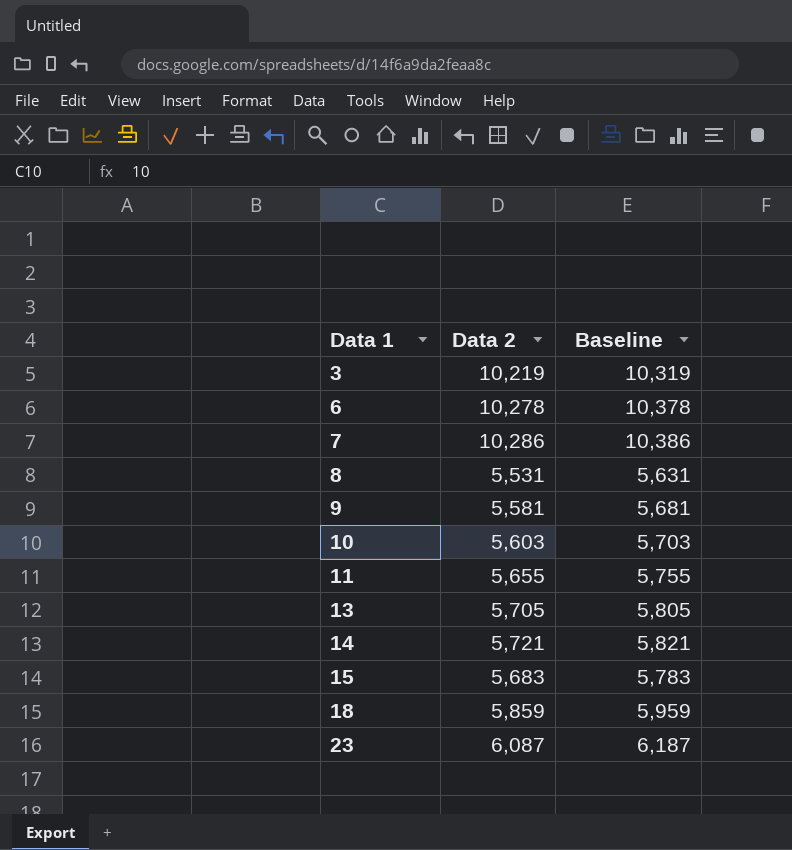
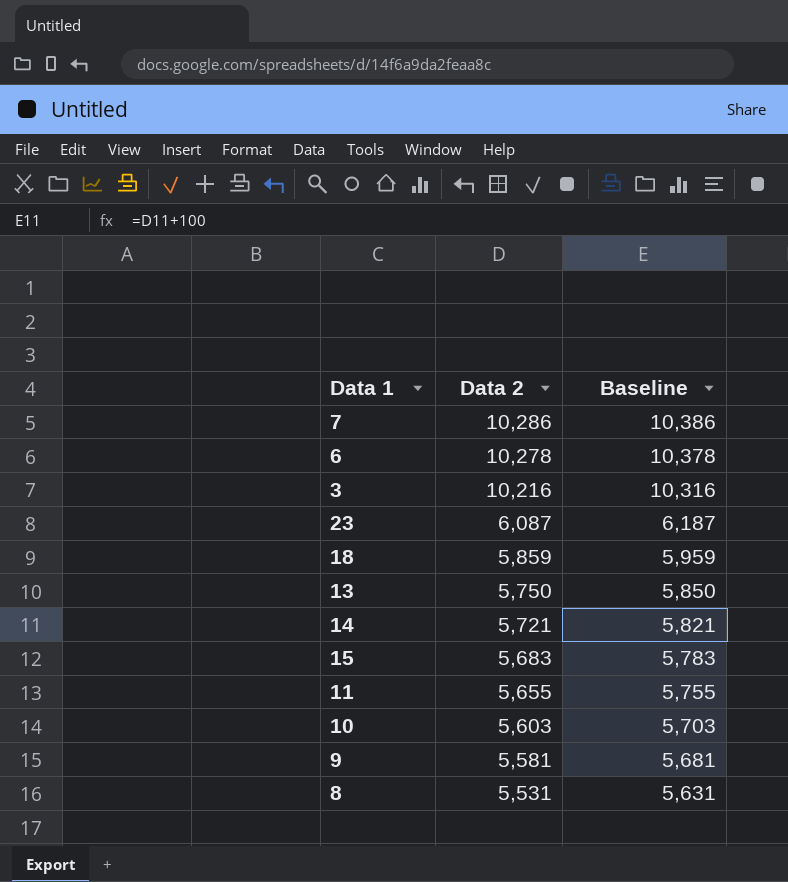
row order: Data 1 ascending -> Data 2 descending
3 | Data 2: 10,219 -> 10,216
3 | Baseline: 10,319 -> 10,316
13 | Data 2: 5,705 -> 5,750
13 | Baseline: 5,805 -> 5,850

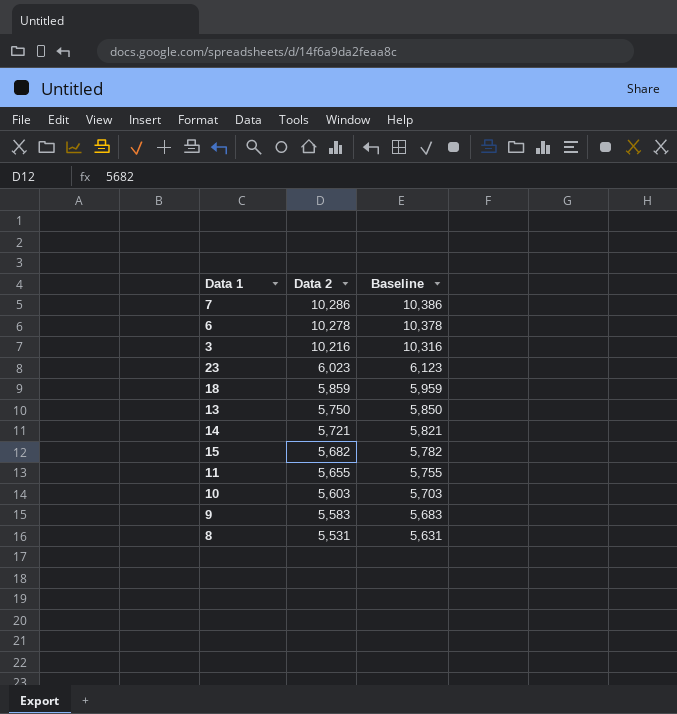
23 | Data 2: 6,087 -> 6,023
23 | Baseline: 6,187 -> 6,123
15 | Data 2: 5,683 -> 5,682
15 | Baseline: 5,783 -> 5,782
9 | Data 2: 5,581 -> 5,583
9 | Baseline: 5,681 -> 5,683

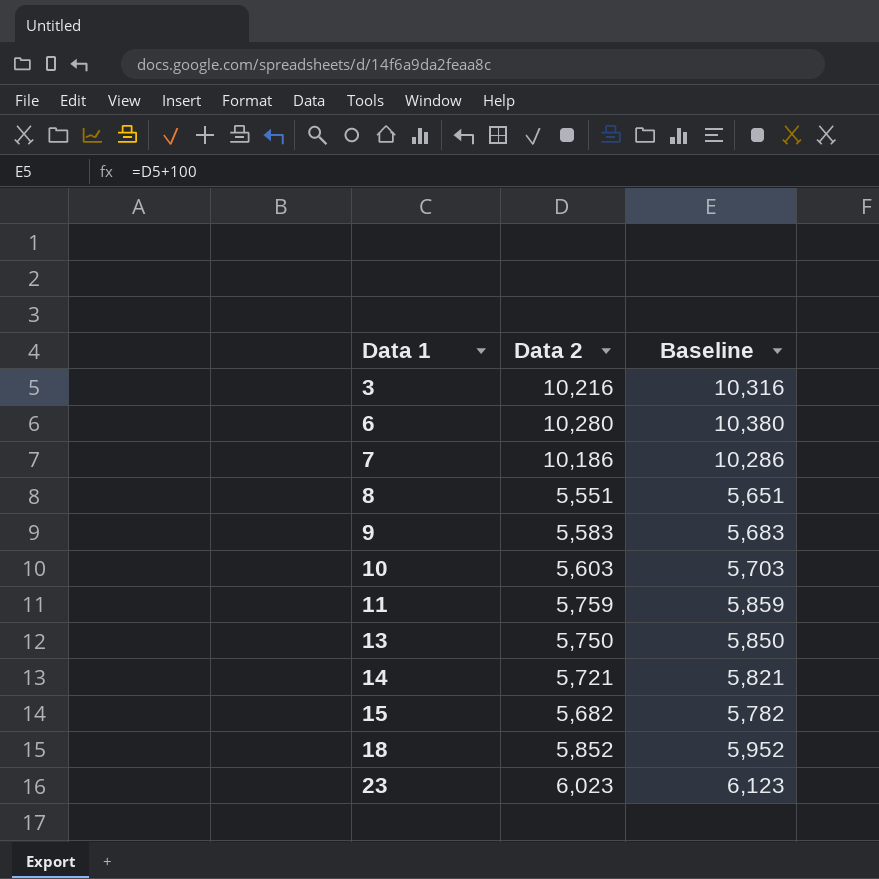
row order: Data 2 descending -> Data 1 ascending
6 | Data 2: 10,278 -> 10,280
6 | Baseline: 10,378 -> 10,380
7 | Data 2: 10,286 -> 10,186
7 | Baseline: 10,386 -> 10,286
8 | Data 2: 5,531 -> 5,551
8 | Baseline: 5,631 -> 5,651
11 | Data 2: 5,655 -> 5,759
11 | Baseline: 5,755 -> 5,859
18 | Data 2: 5,859 -> 5,852
18 | Baseline: 5,959 -> 5,952

